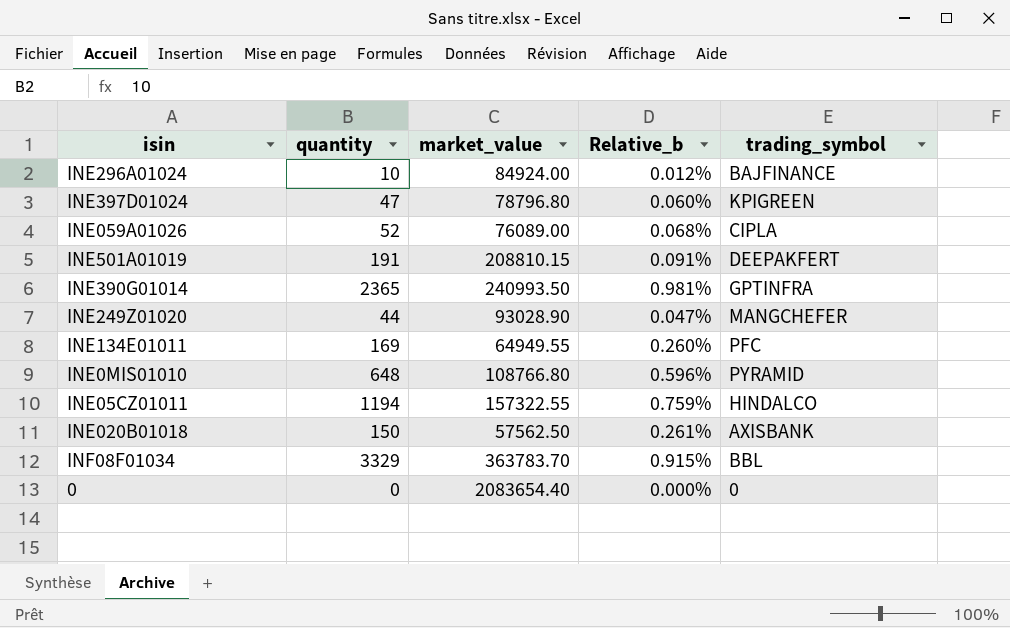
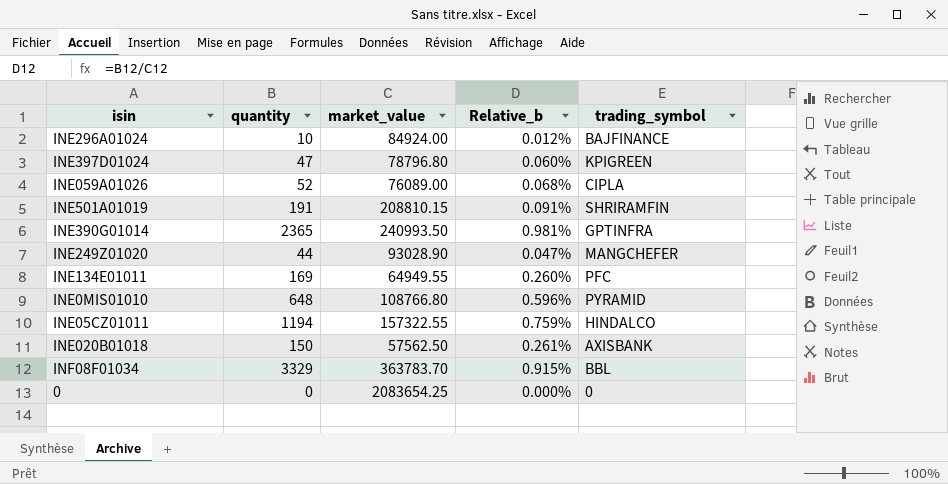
INE501A01019 | trading_symbol: DEEPAKFERT -> SHRIRAMFIN
0 | market_value: 2083654.40 -> 2083654.25

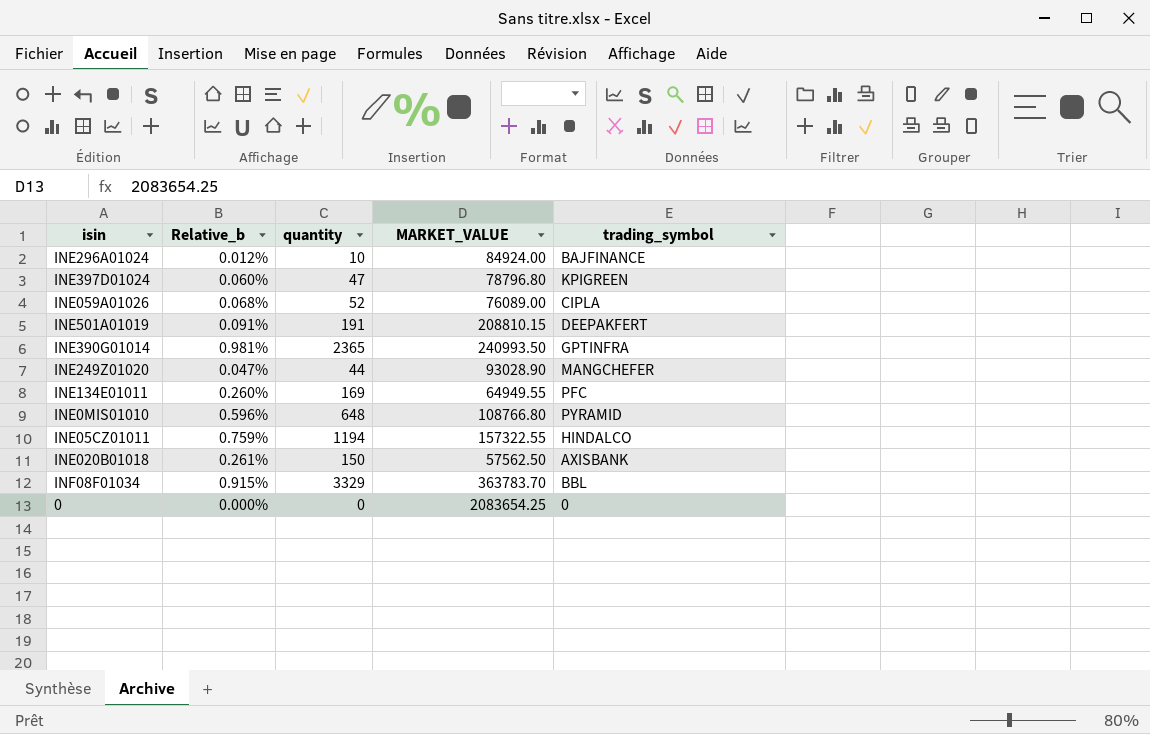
column Relative_b | position: 4 -> 2
column name: market_value -> MARKET_VALUE
INE501A01019 | trading_symbol: SHRIRAMFIN -> DEEPAKFERT

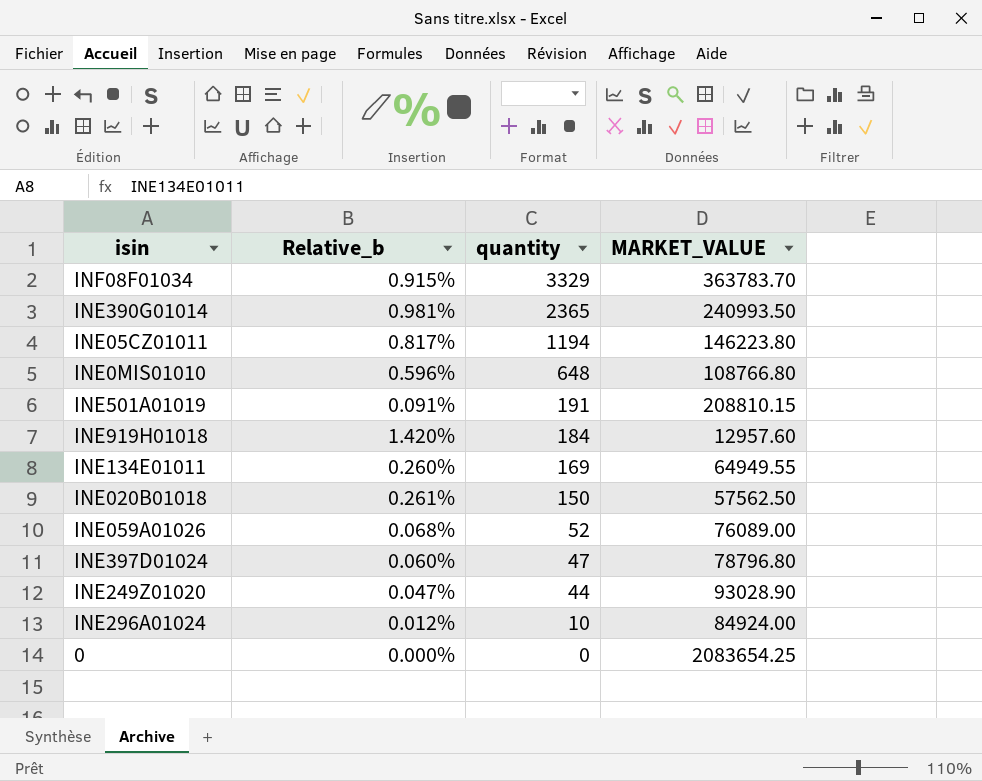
row order: none -> quantity descending
column trading_symbol | position: 5 -> none
INE05CZ01011 | Relative_b: 0.759% -> 0.817%
INE05CZ01011 | MARKET_VALUE: 157322.55 -> 146223.80
row INE919H01018: none -> 1.420% | 184 | 12957.60

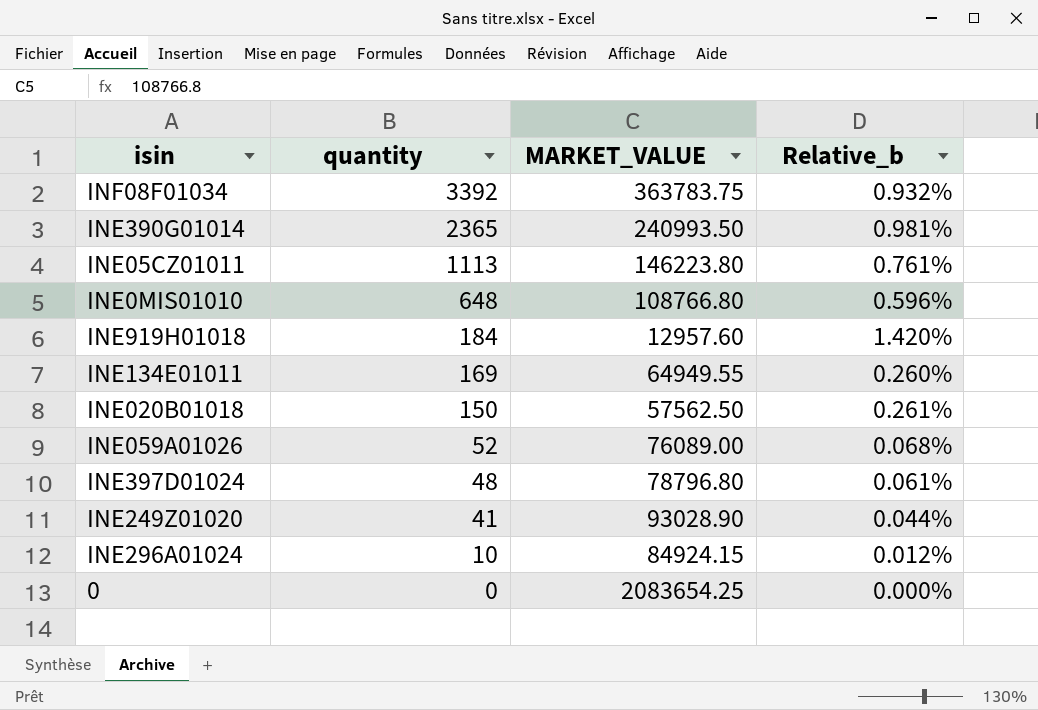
column Relative_b | position: 2 -> 4
row INE501A01019: 0.091% | 191 | 208810.15 -> none
INF08F01034 | quantity: 3329 -> 3392
INF08F01034 | MARKET_VALUE: 363783.70 -> 363783.75
INF08F01034 | Relative_b: 0.915% -> 0.932%
INE05CZ01011 | quantity: 1194 -> 1113
INE05CZ01011 | Relative_b: 0.817% -> 0.761%
INE397D01024 | quantity: 47 -> 48
INE397D01024 | Relative_b: 0.060% -> 0.061%
INE249Z01020 | quantity: 44 -> 41
INE249Z01020 | Relative_b: 0.047% -> 0.044%
INE296A01024 | MARKET_VALUE: 84924.00 -> 84924.15

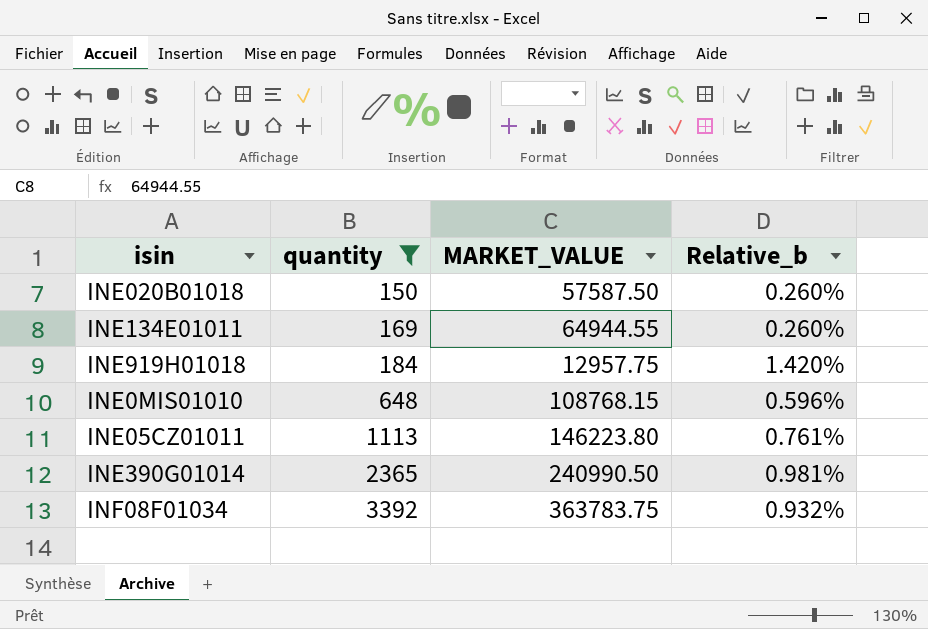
filter: none -> quantity >= 150
row order: quantity descending -> quantity ascending
INE020B01018 | MARKET_VALUE: 57562.50 -> 57587.50
INE020B01018 | Relative_b: 0.261% -> 0.260%
INE134E01011 | MARKET_VALUE: 64949.55 -> 64944.55
INE919H01018 | MARKET_VALUE: 12957.60 -> 12957.75
INE0MIS01010 | MARKET_VALUE: 108766.80 -> 108768.15
INE390G01014 | MARKET_VALUE: 240993.50 -> 240990.50

